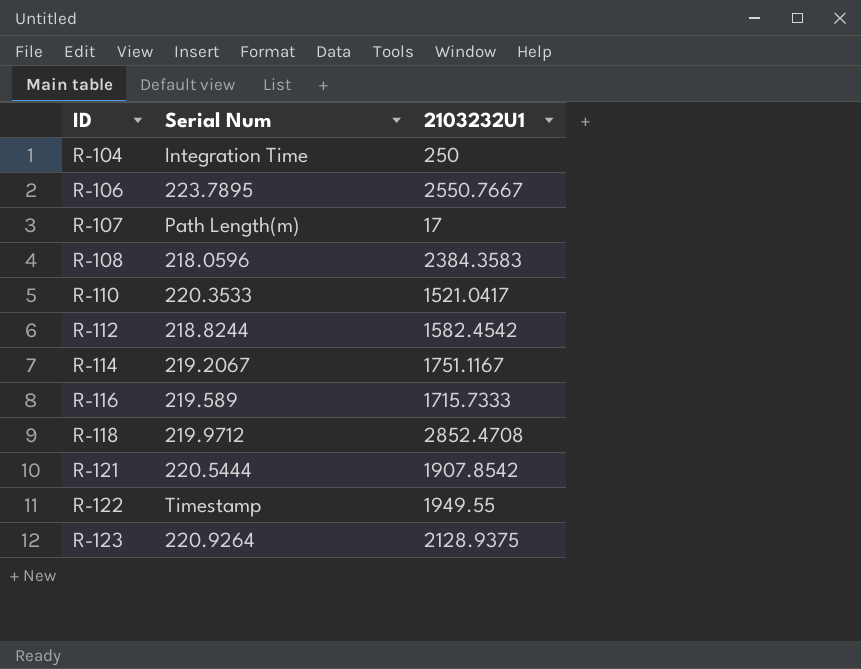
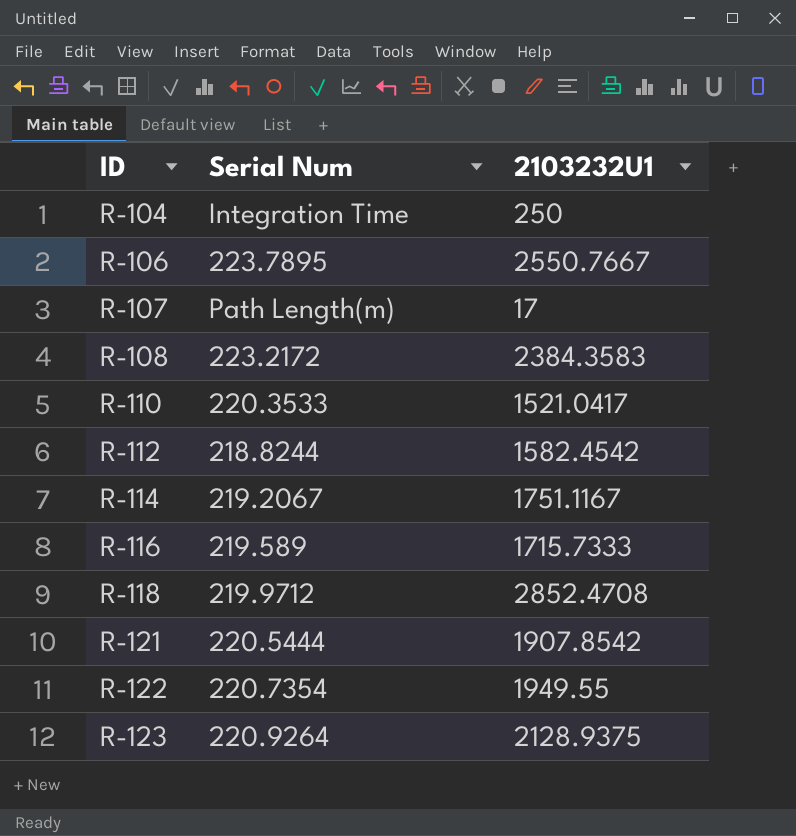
R-108 | Serial Num: 218.0596 -> 223.2172
R-122 | Serial Num: Timestamp -> 220.7354

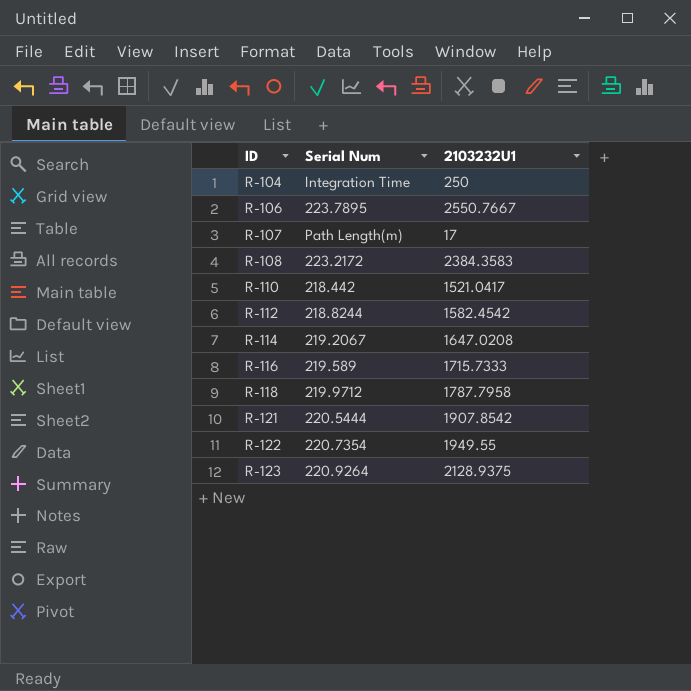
R-110 | Serial Num: 220.3533 -> 218.442
R-114 | 2103232U1: 1751.1167 -> 1647.0208
R-118 | 2103232U1: 2852.4708 -> 1787.7958

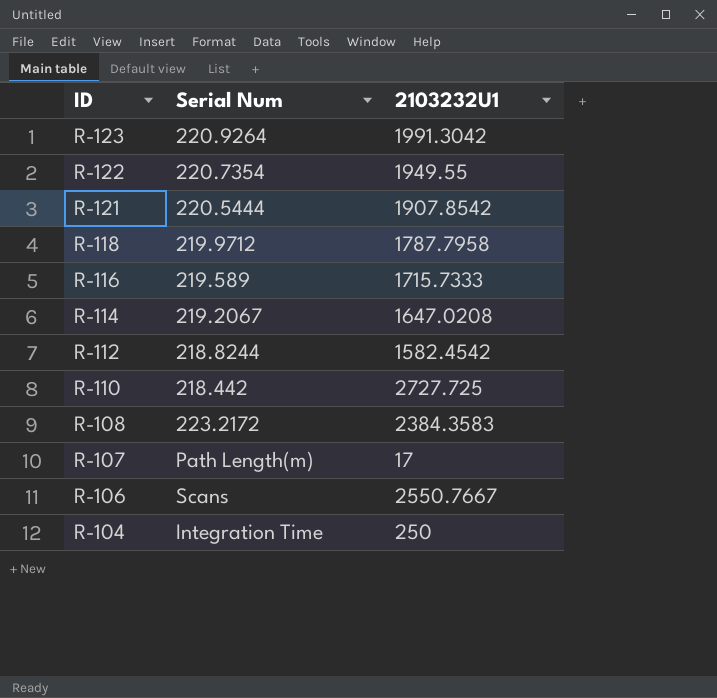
row order: ID ascending -> ID descending
R-123 | 2103232U1: 2128.9375 -> 1991.3042
R-110 | 2103232U1: 1521.0417 -> 2727.725
R-106 | Serial Num: 223.7895 -> Scans

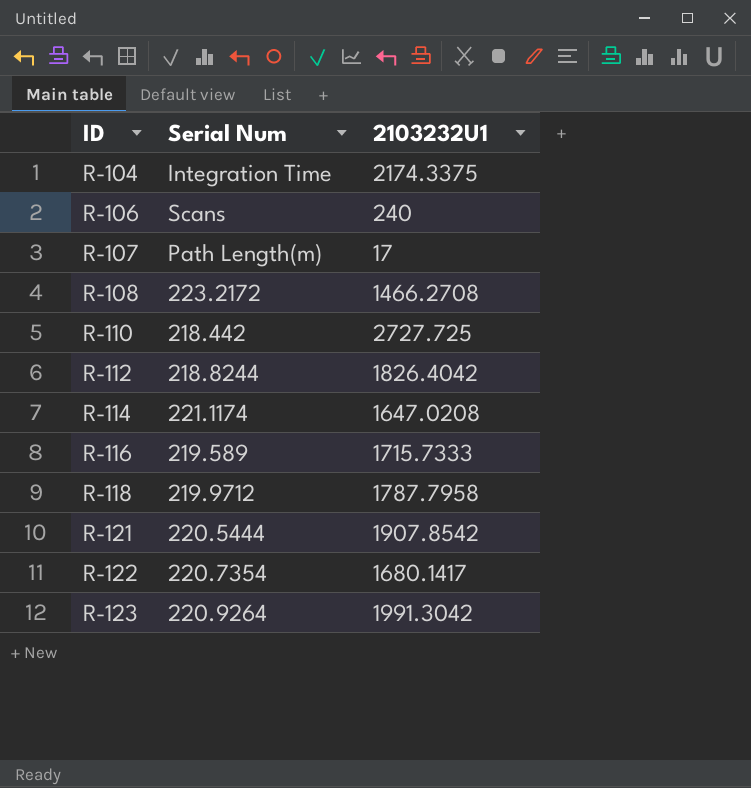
row order: ID descending -> ID ascending
R-104 | 2103232U1: 250 -> 2174.3375
R-106 | 2103232U1: 2550.7667 -> 240
R-108 | 2103232U1: 2384.3583 -> 1466.2708
R-112 | 2103232U1: 1582.4542 -> 1826.4042
R-114 | Serial Num: 219.2067 -> 221.1174
R-122 | 2103232U1: 1949.55 -> 1680.1417

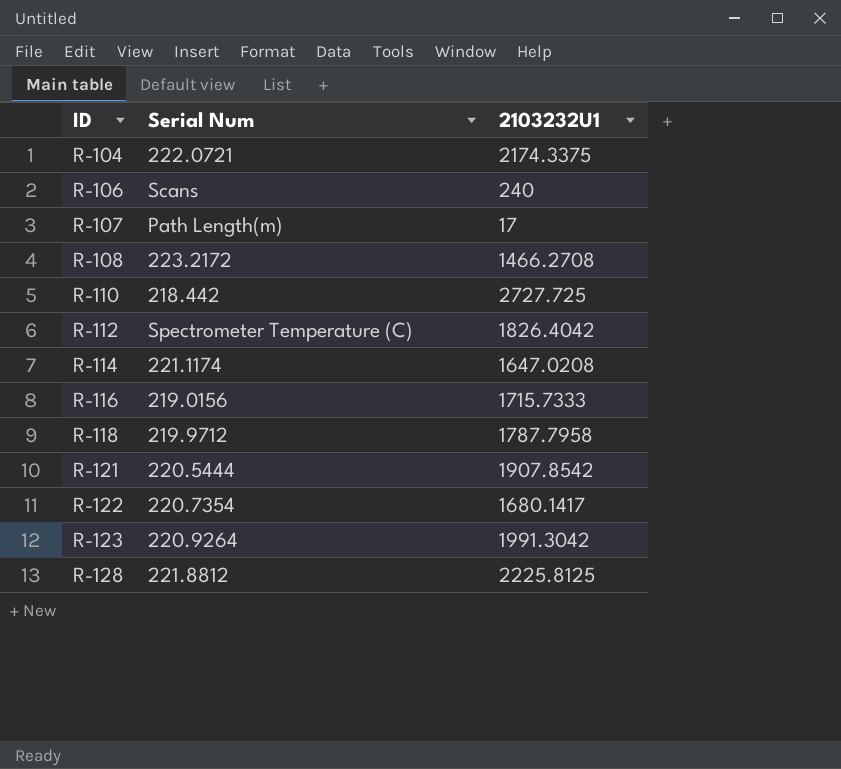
R-104 | Serial Num: Integration Time -> 222.0721
R-112 | Serial Num: 218.8244 -> Spectrometer Temperature (C)
R-116 | Serial Num: 219.589 -> 219.0156
row R-128: none -> 221.8812 | 2225.8125

